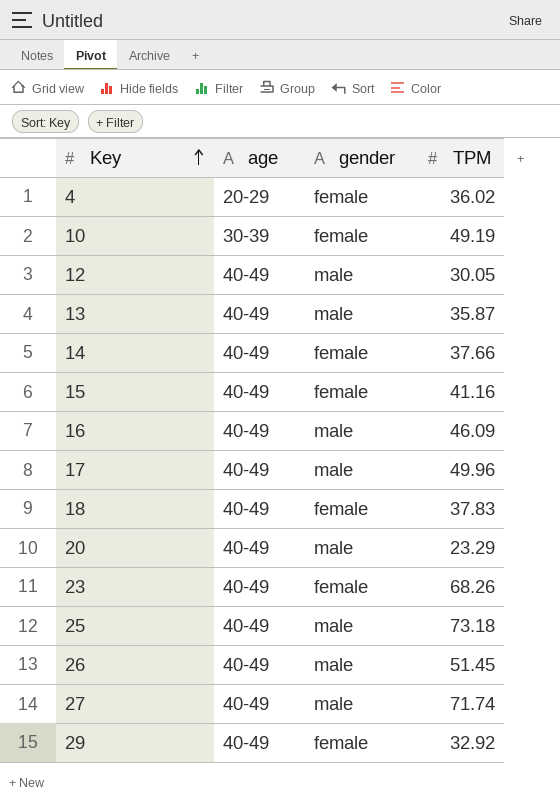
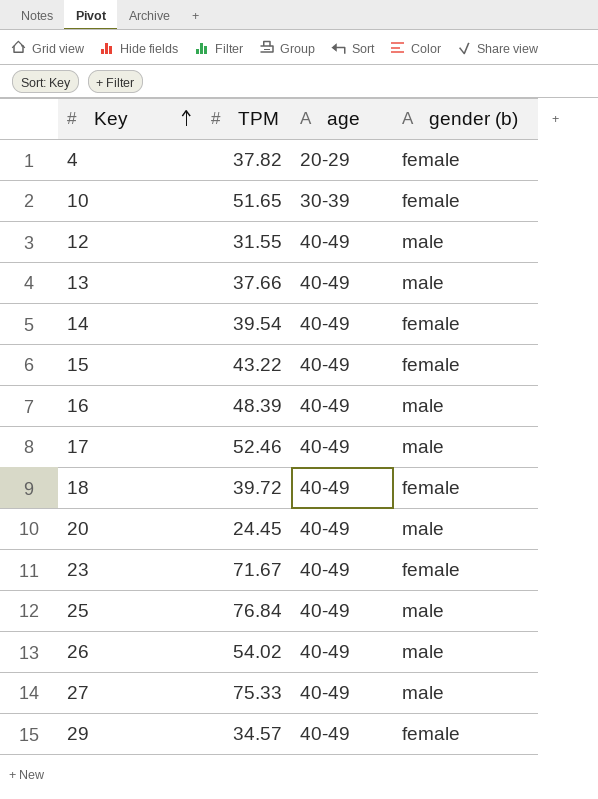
column TPM | position: 4 -> 2
column name: gender -> gender (b)
4 | TPM: 36.02 -> 37.82
10 | TPM: 49.19 -> 51.65
12 | TPM: 30.05 -> 31.55
13 | TPM: 35.87 -> 37.66
14 | TPM: 37.66 -> 39.54
15 | TPM: 41.16 -> 43.22
16 | TPM: 46.09 -> 48.39
17 | TPM: 49.96 -> 52.46
18 | TPM: 37.83 -> 39.72
20 | TPM: 23.29 -> 24.45
23 | TPM: 68.26 -> 71.67
25 | TPM: 73.18 -> 76.84
26 | TPM: 51.45 -> 54.02
27 | TPM: 71.74 -> 75.33
29 | TPM: 32.92 -> 34.57

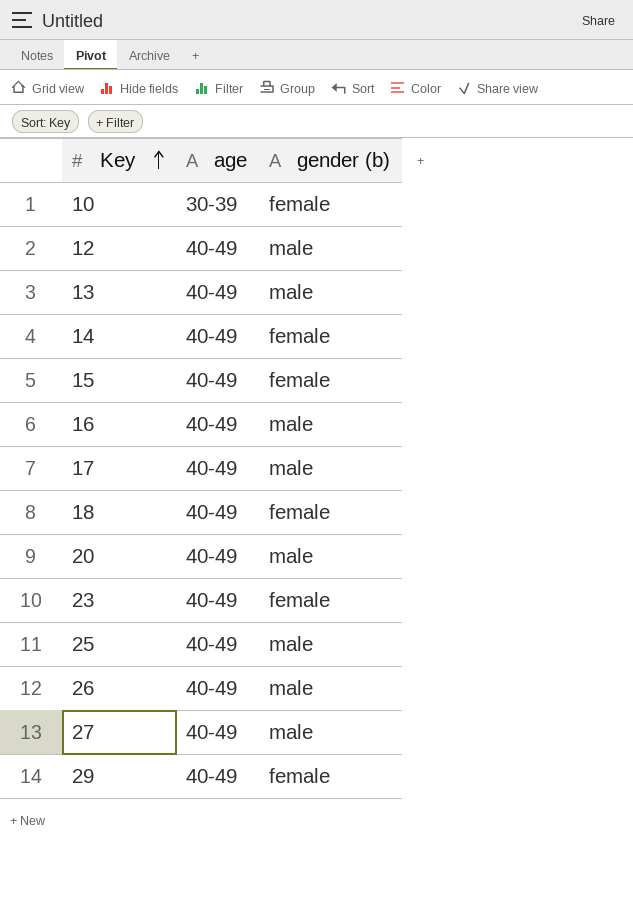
column TPM | position: 2 -> none
row 4: 37.82 | 20-29 | female -> none

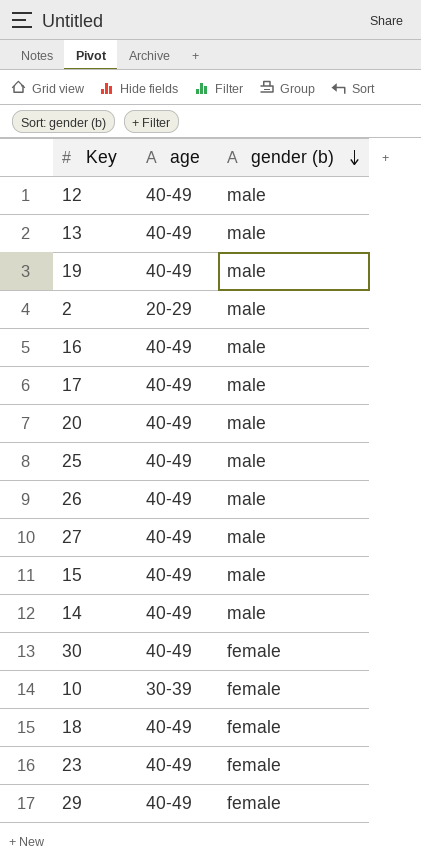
row order: Key ascending -> gender (b) descending
row 19: none -> 40-49 | male
row 2: none -> 20-29 | male
15 | gender (b): female -> male
14 | gender (b): female -> male
row 30: none -> 40-49 | female

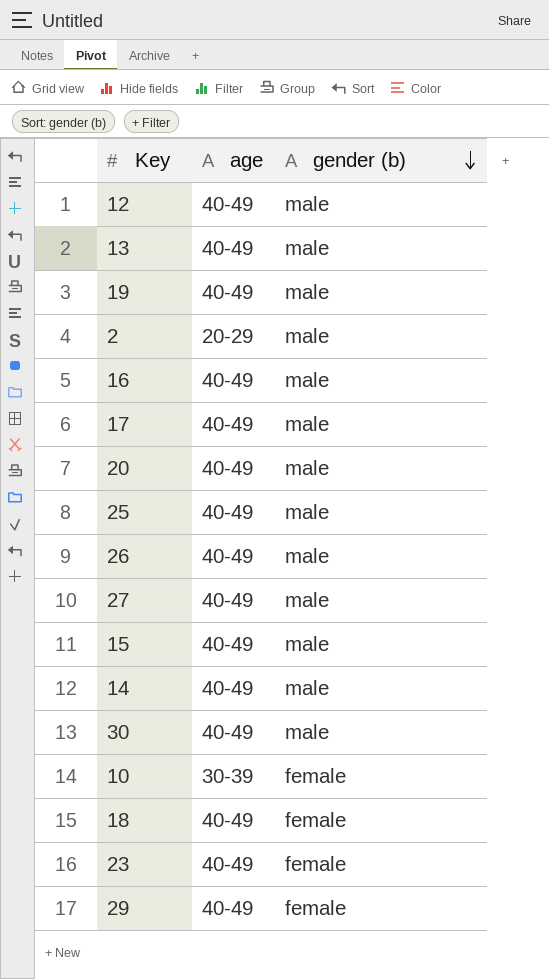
30 | gender (b): female -> male

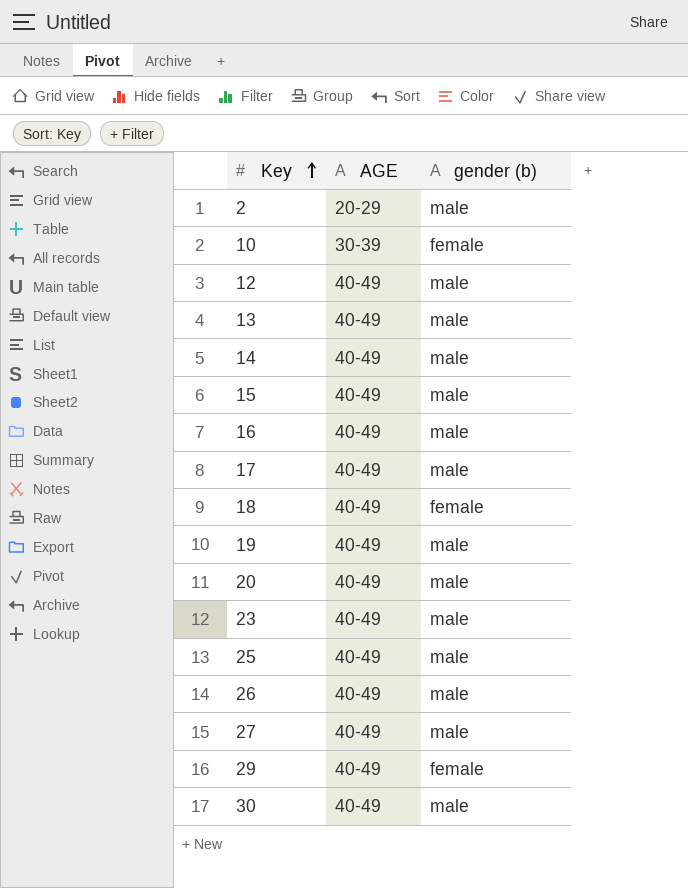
row order: gender (b) descending -> Key ascending
column name: age -> AGE
23 | gender (b): female -> male

